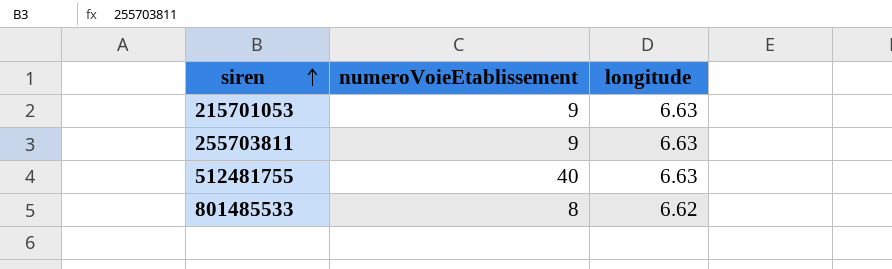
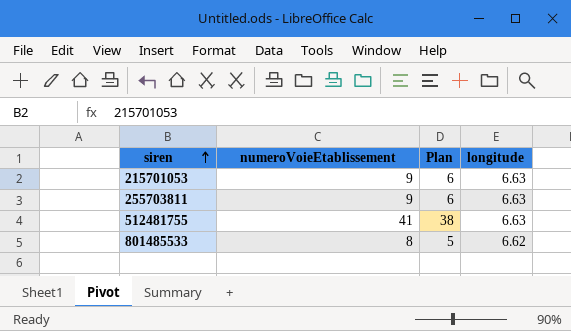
column Plan | formula: none -> [numeroVoieEtablissement] - 3
512481755 | numeroVoieEtablissement: 40 -> 41

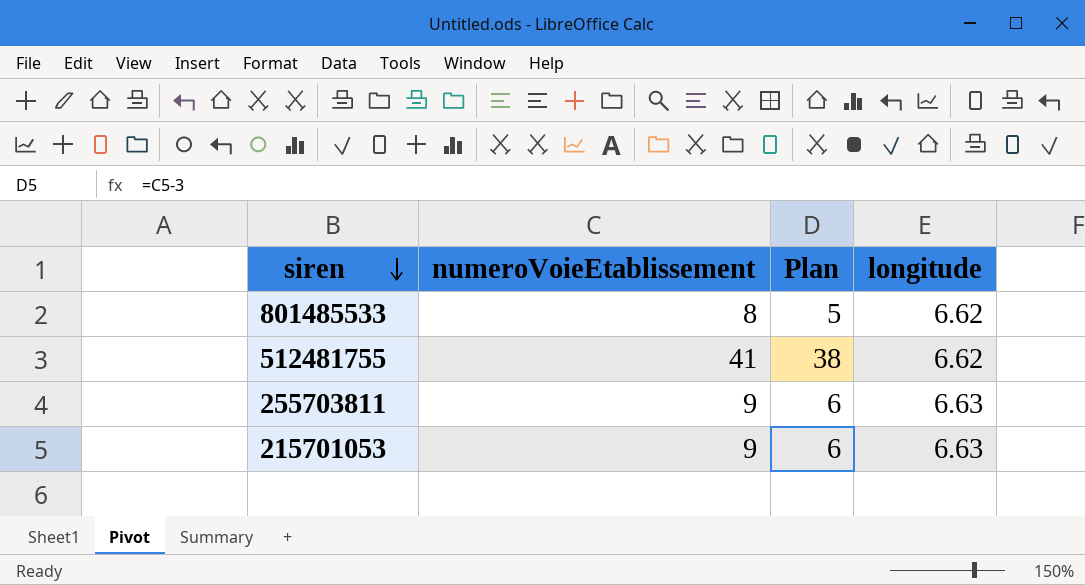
row order: siren ascending -> siren descending
512481755 | longitude: 6.63 -> 6.62

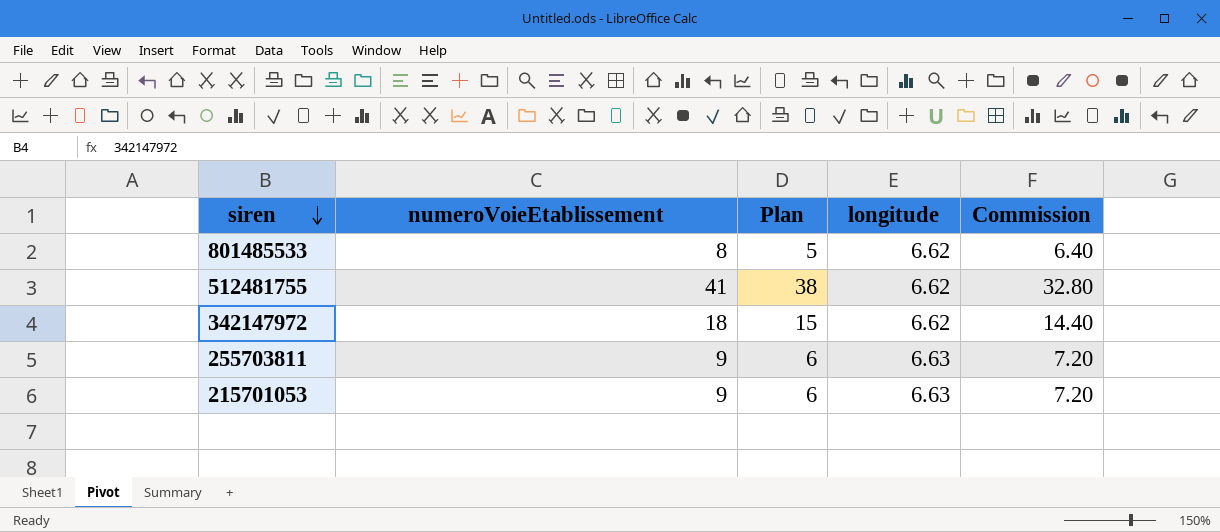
column Commission | formula: none -> [numeroVoieEtablissement] * 0.8
row 342147972: none -> 18 | 15 | 6.62 | 14.40

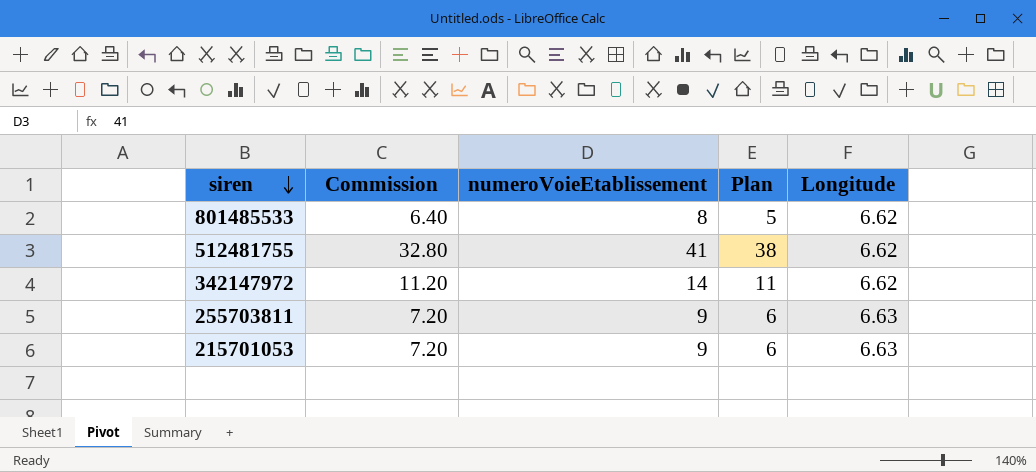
column Commission | position: 5 -> 2
column name: longitude -> Longitude
342147972 | Commission: 14.40 -> 11.20
342147972 | numeroVoieEtablissement: 18 -> 14
342147972 | Plan: 15 -> 11

